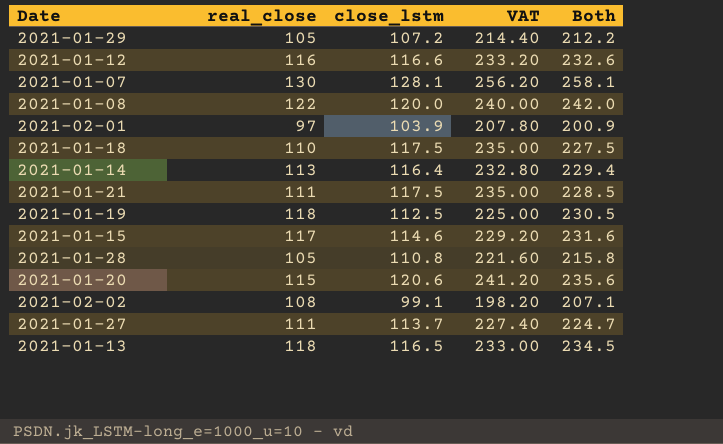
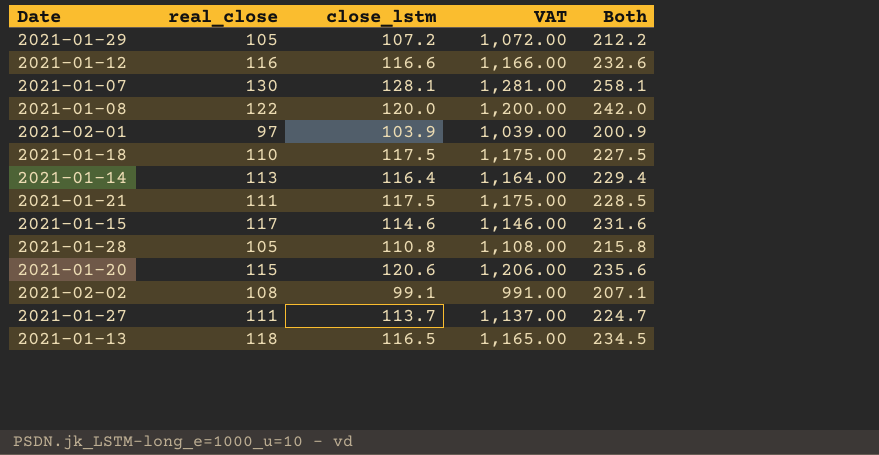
column VAT | formula: [close_lstm] * 2 -> [close_lstm] * 10
row 2021-01-19: 118 | 112.5 | 225.00 | 230.5 -> none

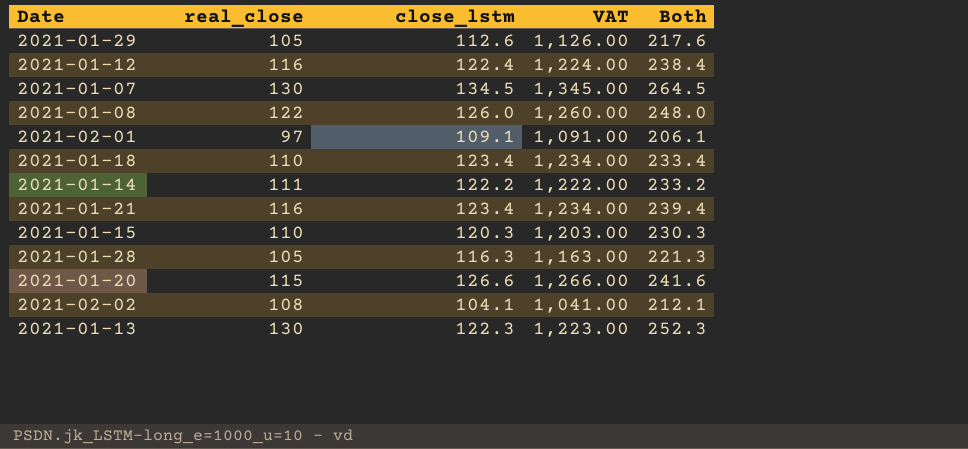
row 2021-01-27: 111 | 113.7 | 1,137.00 | 224.7 -> none
2021-01-29 | close_lstm: 107.2 -> 112.6
2021-01-29 | VAT: 1,072.00 -> 1,126.00
2021-01-29 | Both: 212.2 -> 217.6
2021-01-12 | close_lstm: 116.6 -> 122.4
2021-01-12 | VAT: 1,166.00 -> 1,224.00
2021-01-12 | Both: 232.6 -> 238.4
2021-01-07 | close_lstm: 128.1 -> 134.5
2021-01-07 | VAT: 1,281.00 -> 1,345.00
2021-01-07 | Both: 258.1 -> 264.5
2021-01-08 | close_lstm: 120.0 -> 126.0
2021-01-08 | VAT: 1,200.00 -> 1,260.00
2021-01-08 | Both: 242.0 -> 248.0
2021-02-01 | close_lstm: 103.9 -> 109.1
2021-02-01 | VAT: 1,039.00 -> 1,091.00
2021-02-01 | Both: 200.9 -> 206.1
2021-01-18 | close_lstm: 117.5 -> 123.4
2021-01-18 | VAT: 1,175.00 -> 1,234.00
2021-01-18 | Both: 227.5 -> 233.4
2021-01-14 | real_close: 113 -> 111
2021-01-14 | close_lstm: 116.4 -> 122.2
2021-01-14 | VAT: 1,164.00 -> 1,222.00
2021-01-14 | Both: 229.4 -> 233.2
2021-01-21 | real_close: 111 -> 116
2021-01-21 | close_lstm: 117.5 -> 123.4
2021-01-21 | VAT: 1,175.00 -> 1,234.00
2021-01-21 | Both: 228.5 -> 239.4
2021-01-15 | real_close: 117 -> 110
2021-01-15 | close_lstm: 114.6 -> 120.3
2021-01-15 | VAT: 1,146.00 -> 1,203.00
2021-01-15 | Both: 231.6 -> 230.3
2021-01-28 | close_lstm: 110.8 -> 116.3
2021-01-28 | VAT: 1,108.00 -> 1,163.00
2021-01-28 | Both: 215.8 -> 221.3
2021-01-20 | close_lstm: 120.6 -> 126.6
2021-01-20 | VAT: 1,206.00 -> 1,266.00
2021-01-20 | Both: 235.6 -> 241.6
2021-02-02 | close_lstm: 99.1 -> 104.1
2021-02-02 | VAT: 991.00 -> 1,041.00
2021-02-02 | Both: 207.1 -> 212.1
2021-01-13 | real_close: 118 -> 130
2021-01-13 | close_lstm: 116.5 -> 122.3
2021-01-13 | VAT: 1,165.00 -> 1,223.00
2021-01-13 | Both: 234.5 -> 252.3

